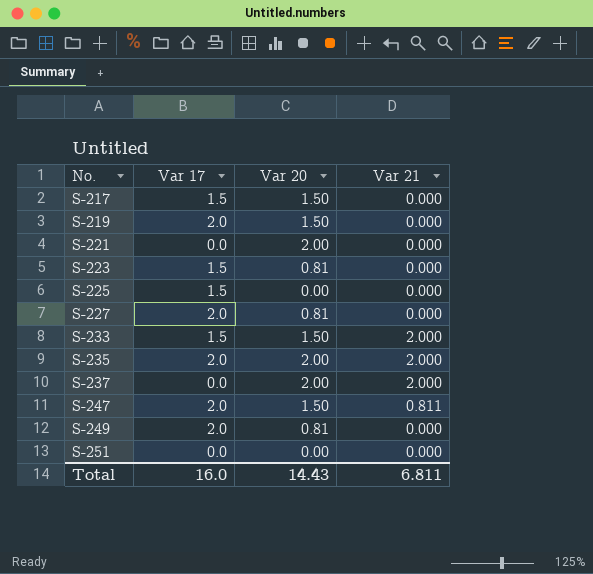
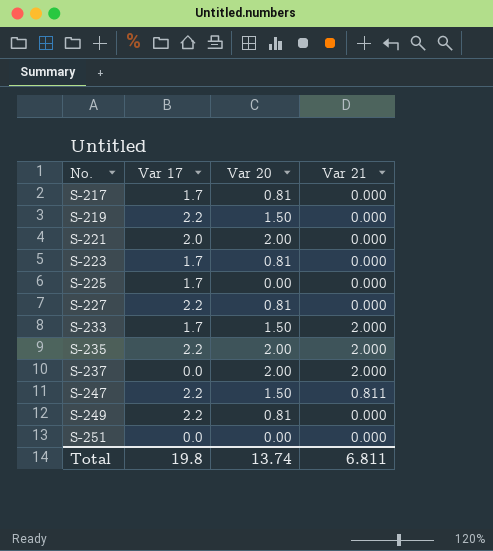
S-217 | Var 17: 1.5 -> 1.7
S-217 | Var 20: 1.50 -> 0.81
S-219 | Var 17: 2.0 -> 2.2
S-221 | Var 17: 0.0 -> 2.0
S-223 | Var 17: 1.5 -> 1.7
S-225 | Var 17: 1.5 -> 1.7
S-227 | Var 17: 2.0 -> 2.2
S-233 | Var 17: 1.5 -> 1.7
S-235 | Var 17: 2.0 -> 2.2
S-247 | Var 17: 2.0 -> 2.2
S-249 | Var 17: 2.0 -> 2.2
Total | Var 17: 16.0 -> 19.8
Total | Var 20: 14.43 -> 13.74

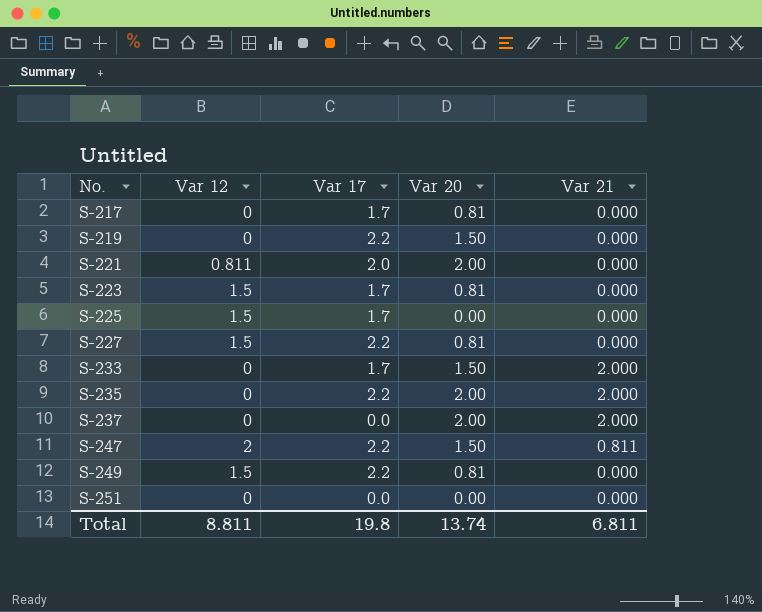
column Var 12 | position: none -> 2

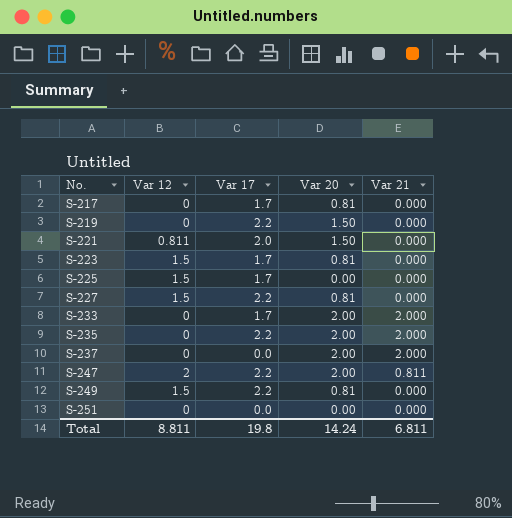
S-221 | Var 20: 2.00 -> 1.50
S-233 | Var 20: 1.50 -> 2.00
S-247 | Var 20: 1.50 -> 2.00
Total | Var 20: 13.74 -> 14.24

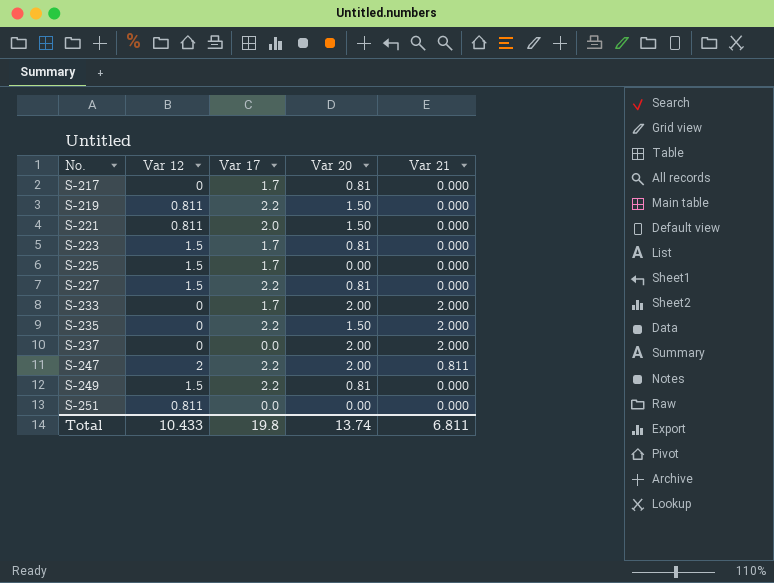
S-219 | Var 12: 0 -> 0.811
S-235 | Var 20: 2.00 -> 1.50
S-251 | Var 12: 0 -> 0.811
Total | Var 12: 8.811 -> 10.433
Total | Var 20: 14.24 -> 13.74

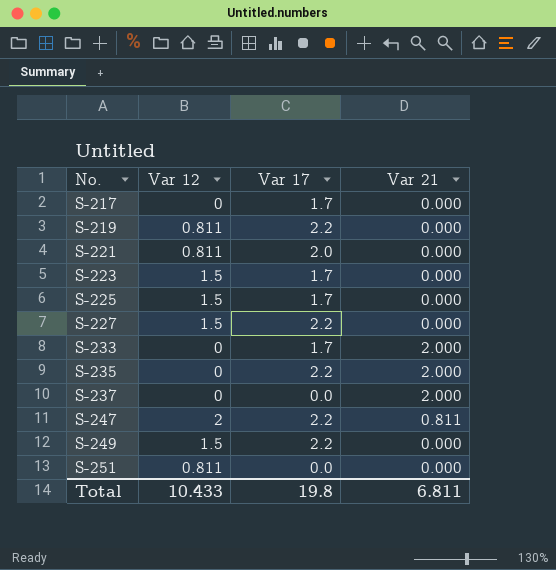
column Var 20 | position: 4 -> none

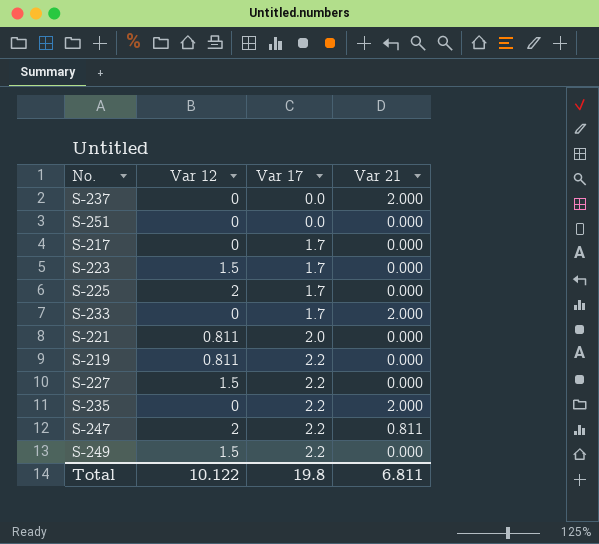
row order: No. ascending -> Var 17 ascending
S-251 | Var 12: 0.811 -> 0
S-225 | Var 12: 1.5 -> 2
Total | Var 12: 10.433 -> 10.122

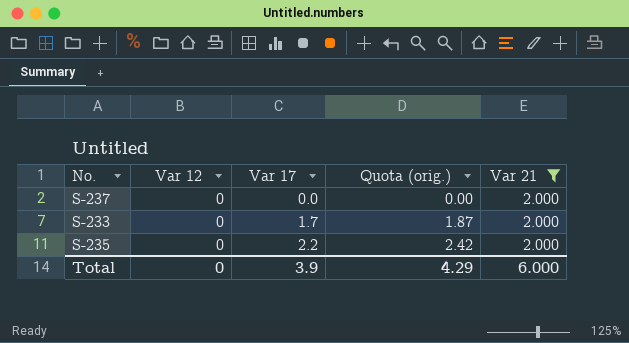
filter: none -> Var 21 = 2.000
column Quota (orig.) | formula: none -> [Var 17] * 1.1
Total | Var 12: 10.122 -> 0
Total | Var 17: 19.8 -> 3.9
Total | Var 21: 6.811 -> 6.000

